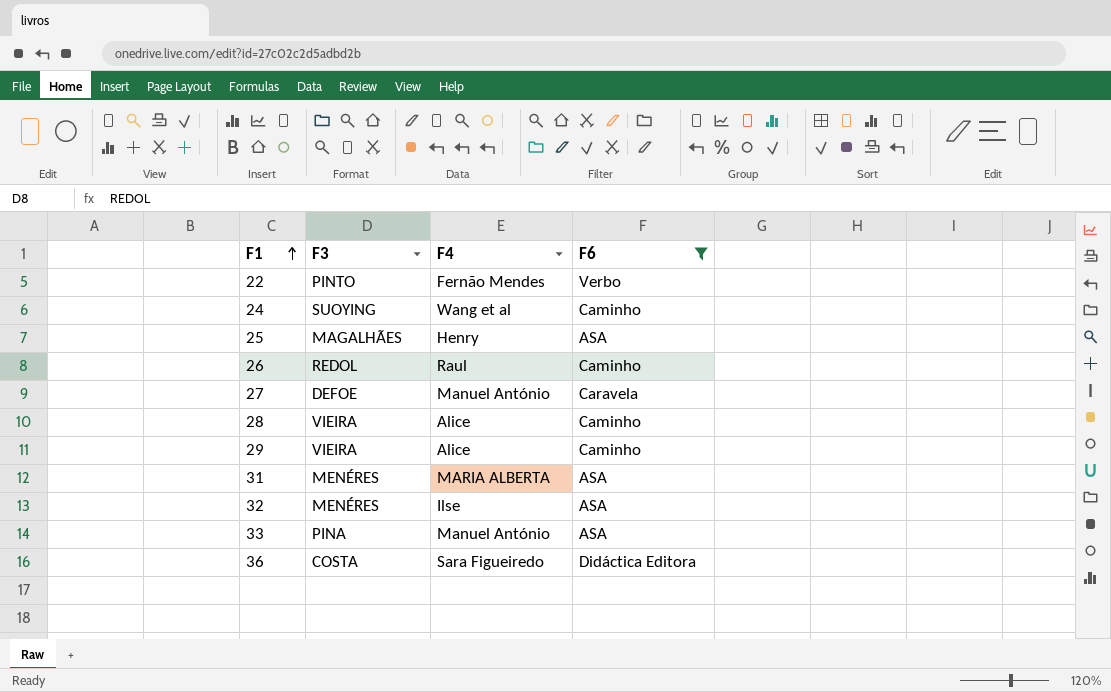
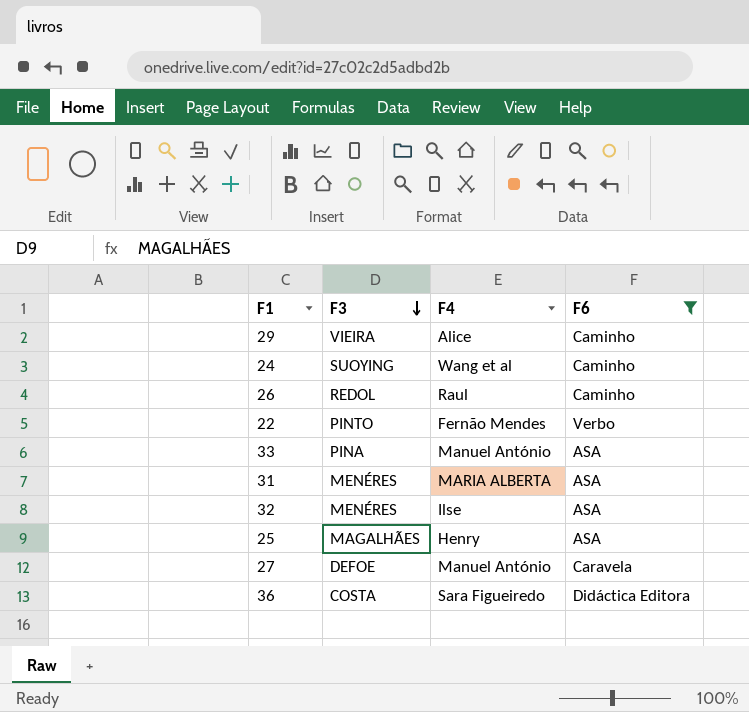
row order: F1 ascending -> F3 descending
row 28: VIEIRA | Alice | Caminho -> none

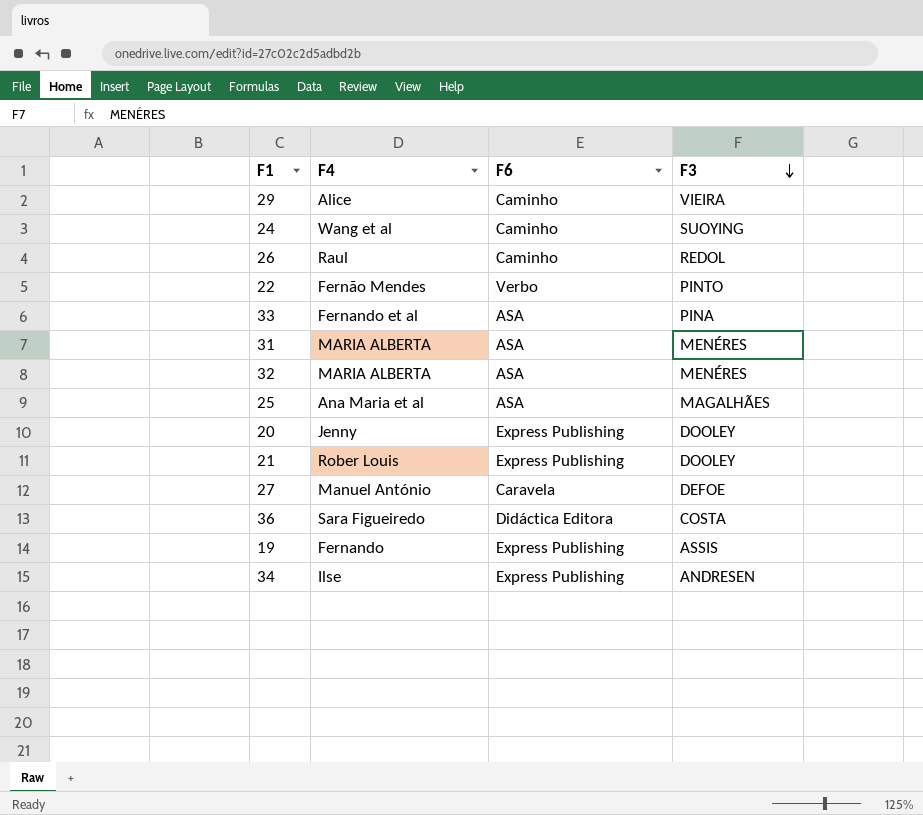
filter: F6 != Express Publishing -> none
column F3 | position: 2 -> 4
33 | F4: Manuel António -> Fernando et al
32 | F4: Ilse -> MARIA ALBERTA
25 | F4: Henry -> Ana Maria et al

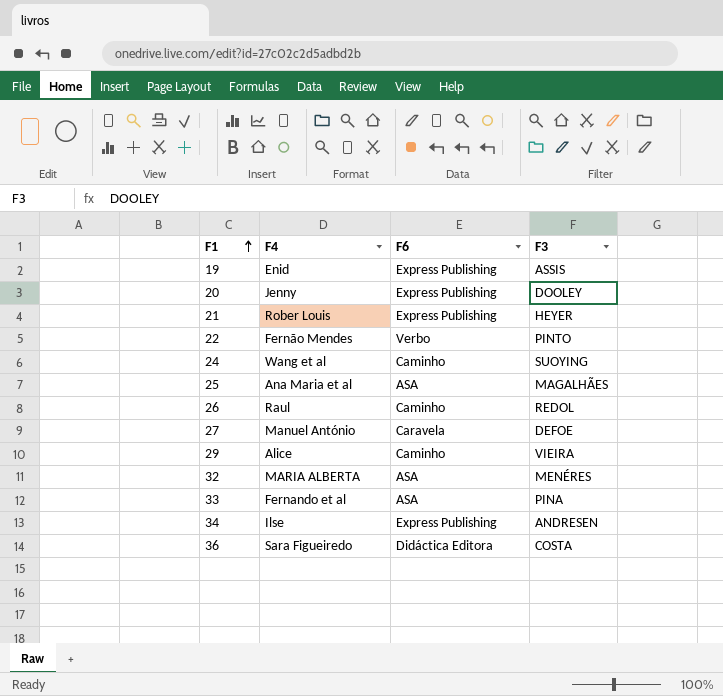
row order: F3 descending -> F1 ascending
row 31: MARIA ALBERTA | ASA | MENÉRES -> none
19 | F4: Fernando -> Enid
21 | F3: DOOLEY -> HEYER

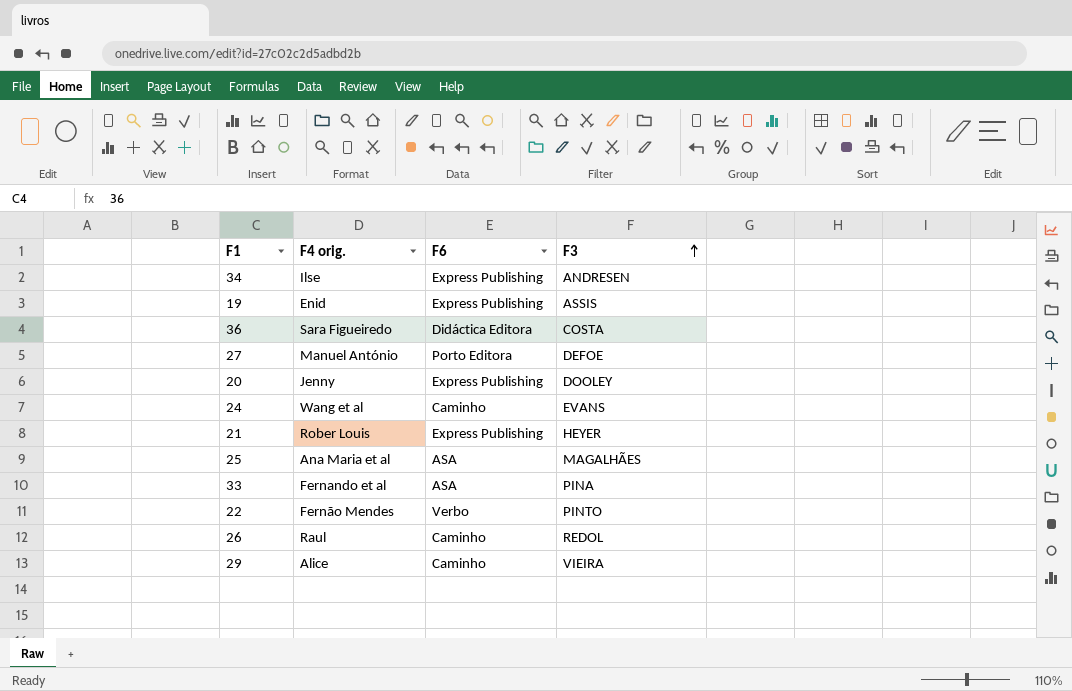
row order: F1 ascending -> F3 ascending
column name: F4 -> F4 orig.
row 32: MARIA ALBERTA | ASA | MENÉRES -> none
27 | F6: Caravela -> Porto Editora
24 | F3: SUOYING -> EVANS

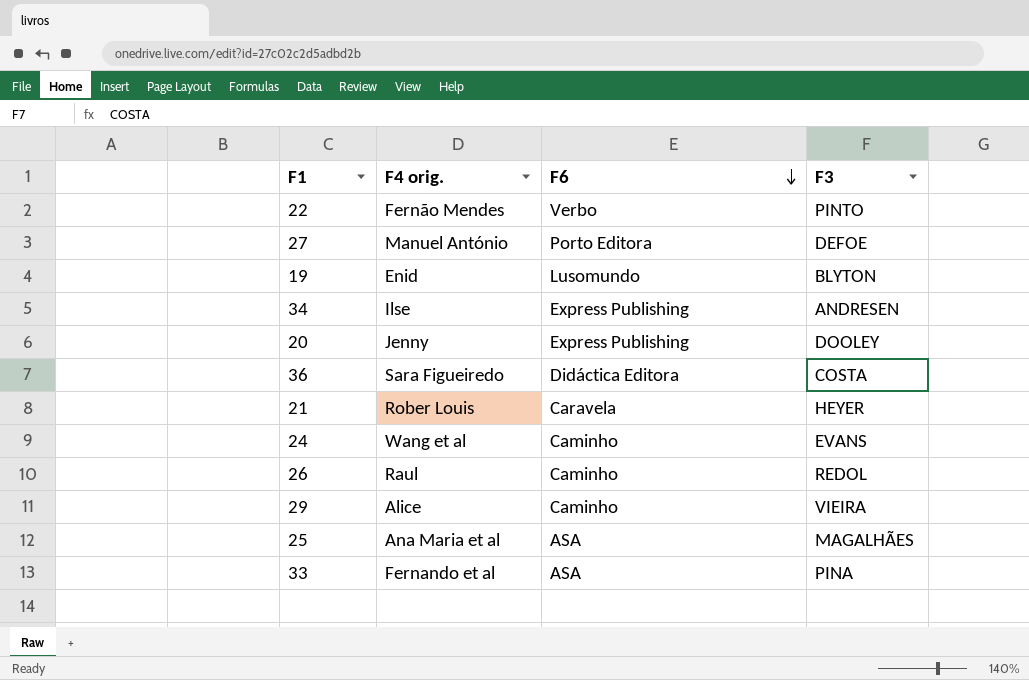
row order: F3 ascending -> F6 descending
19 | F6: Express Publishing -> Lusomundo
19 | F3: ASSIS -> BLYTON
21 | F6: Express Publishing -> Caravela

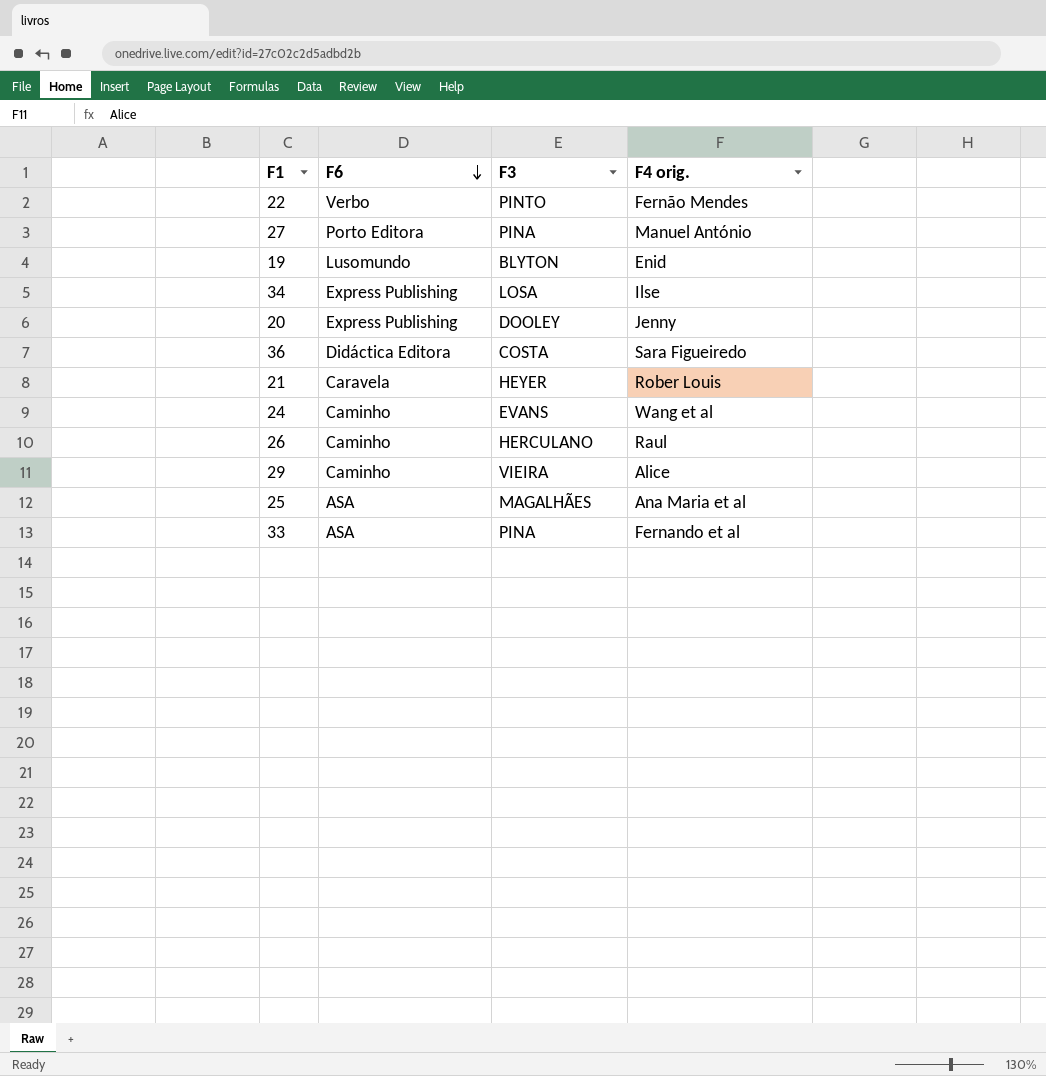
column F4 orig. | position: 2 -> 4
27 | F3: DEFOE -> PINA
34 | F3: ANDRESEN -> LOSA
26 | F3: REDOL -> HERCULANO

